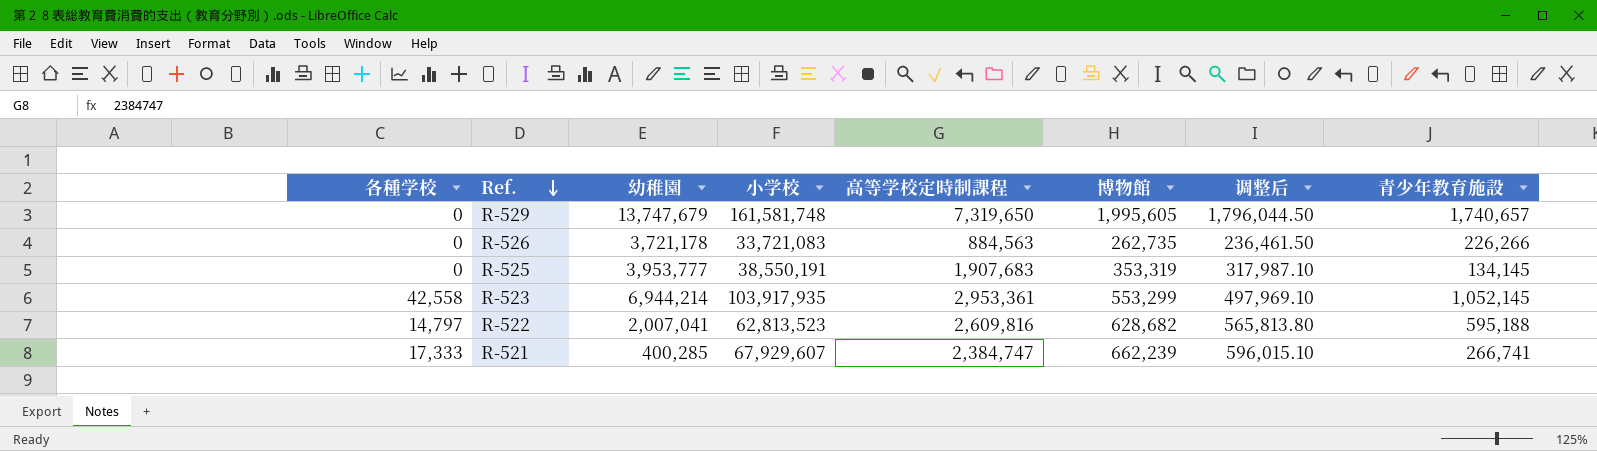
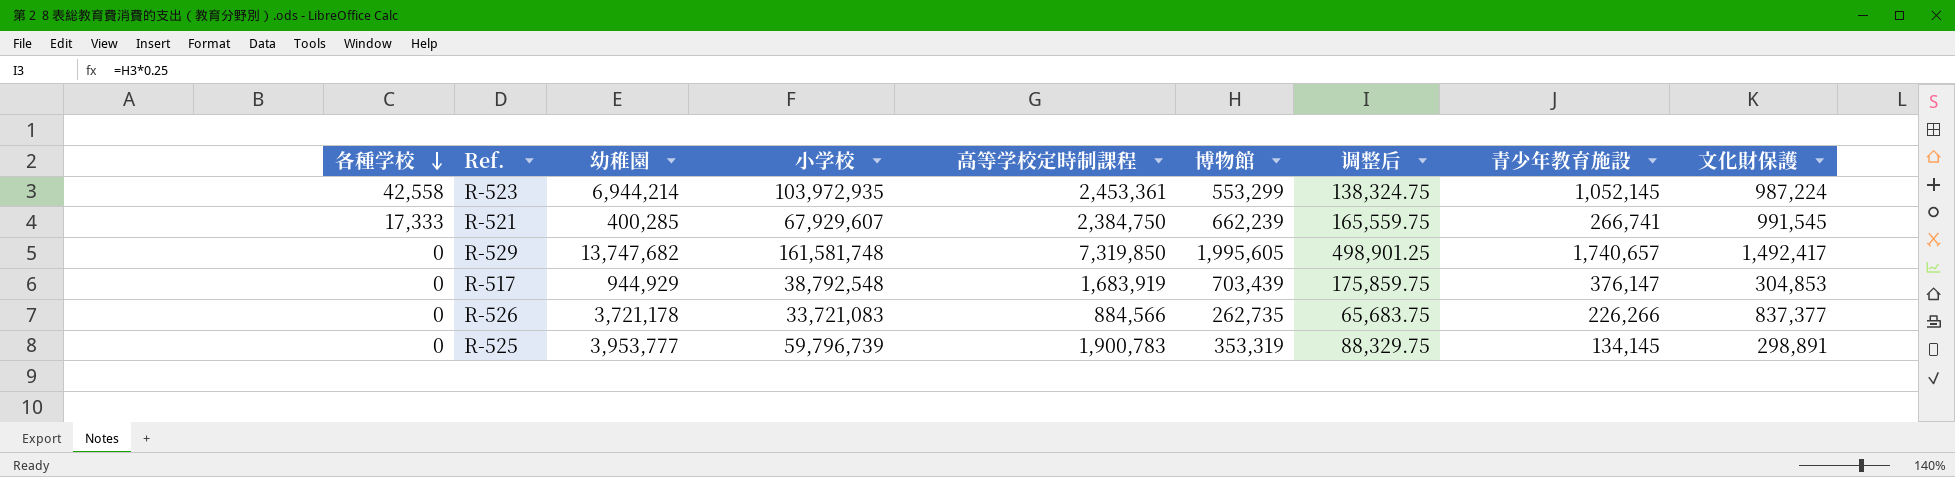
row order: Ref. descending -> 各種学校 descending
column 调整后 | formula: [博物館] * 0.9 -> [博物館] * 0.25
column 文化財保護 | position: none -> 9
row R-522: 14,797 | 2,007,041 | 62,813,523 | 2,609,816 | 628,682 | 565,813.80 | 595,188 -> none
R-523 | 小学校: 103,917,935 -> 103,972,935
R-523 | 高等学校定時制課程: 2,953,361 -> 2,453,361
R-521 | 高等学校定時制課程: 2,384,747 -> 2,384,750
R-529 | 幼稚園: 13,747,679 -> 13,747,682
R-529 | 高等学校定時制課程: 7,319,650 -> 7,319,850
row R-517: none -> 0 | 944,929 | 38,792,548 | 1,683,919 | 703,439 | 175,859.75 | 376,147 | 304,853
R-526 | 高等学校定時制課程: 884,563 -> 884,566
R-525 | 小学校: 38,550,191 -> 59,796,739
R-525 | 高等学校定時制課程: 1,907,683 -> 1,900,783

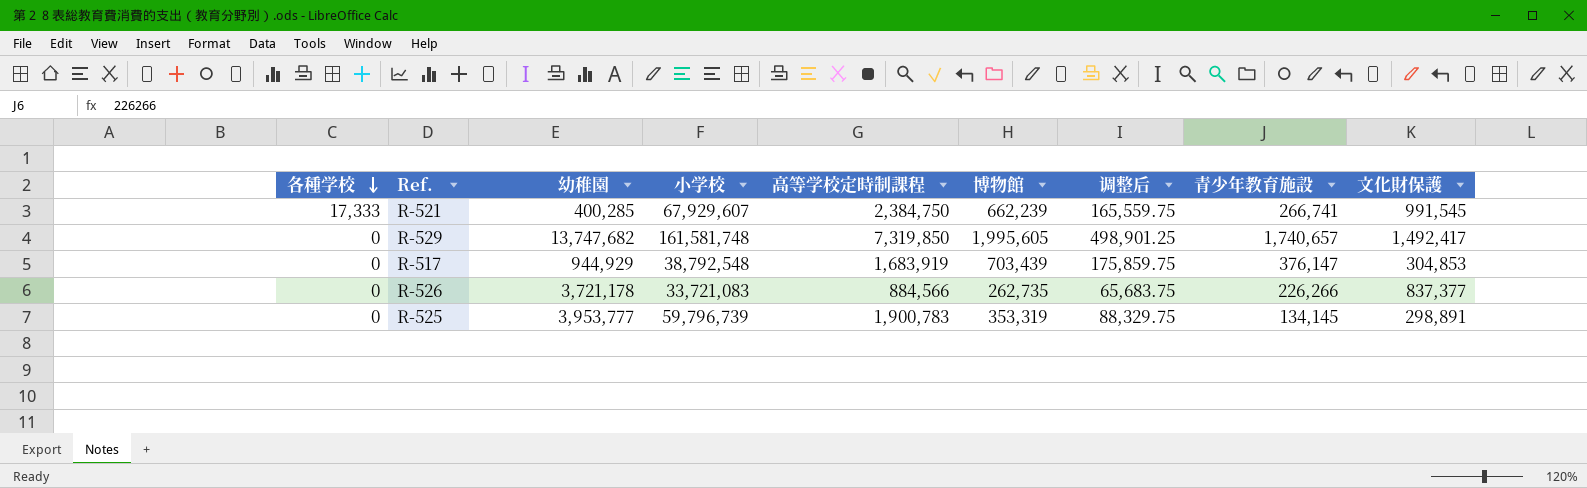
row R-523: 42,558 | 6,944,214 | 103,972,935 | 2,453,361 | 553,299 | 138,324.75 | 1,052,145 | 987,224 -> none

